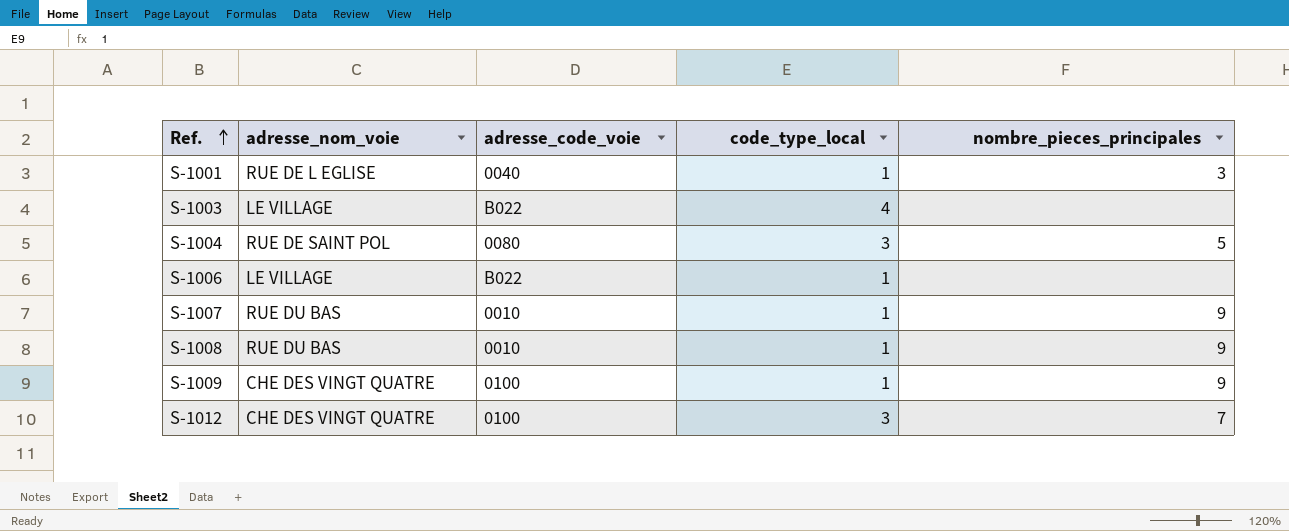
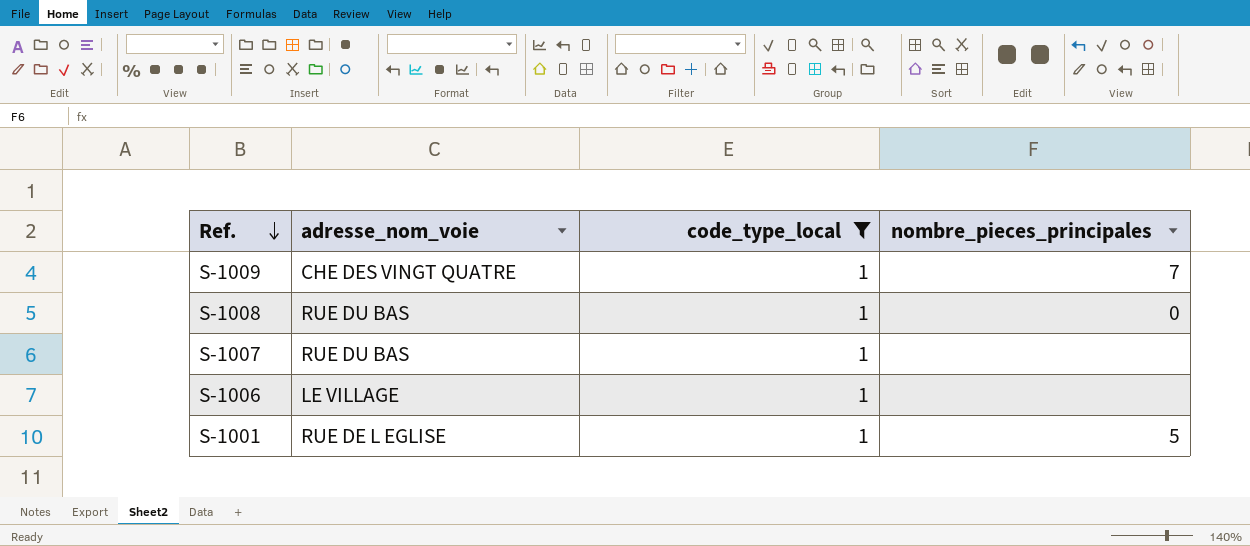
filter: none -> code_type_local = 1
row order: Ref. ascending -> Ref. descending
column adresse_code_voie | position: 3 -> none
S-1009 | nombre_pieces_principales: 9 -> 7
S-1008 | nombre_pieces_principales: 9 -> 0
S-1007 | nombre_pieces_principales: 9 -> none
S-1001 | nombre_pieces_principales: 3 -> 5

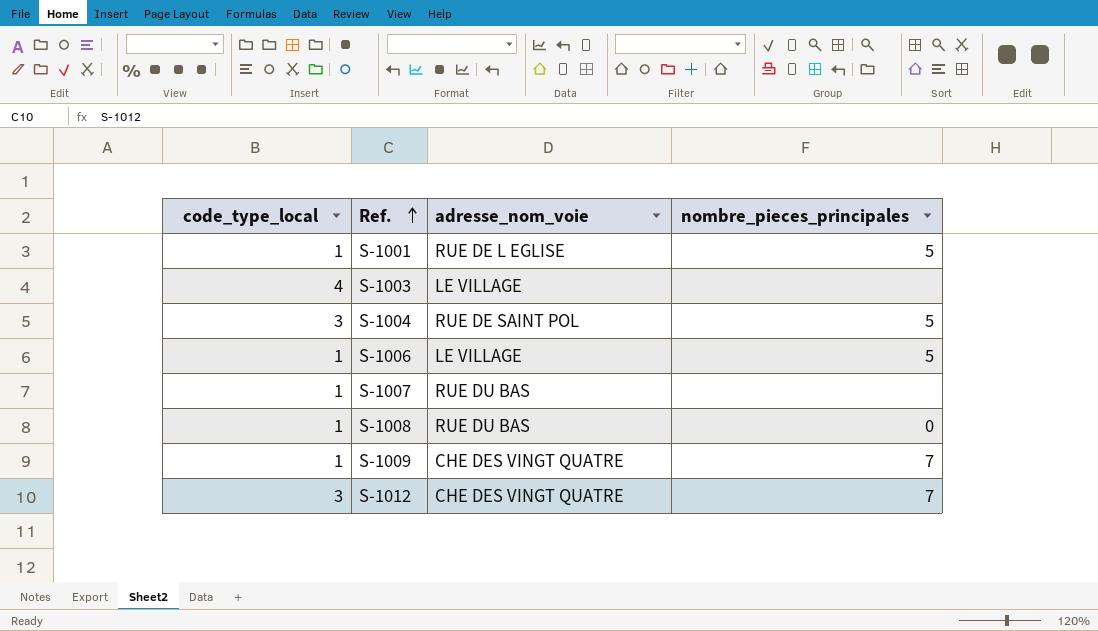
filter: code_type_local = 1 -> none
row order: Ref. descending -> Ref. ascending
column code_type_local | position: 3 -> 1
S-1006 | nombre_pieces_principales: none -> 5

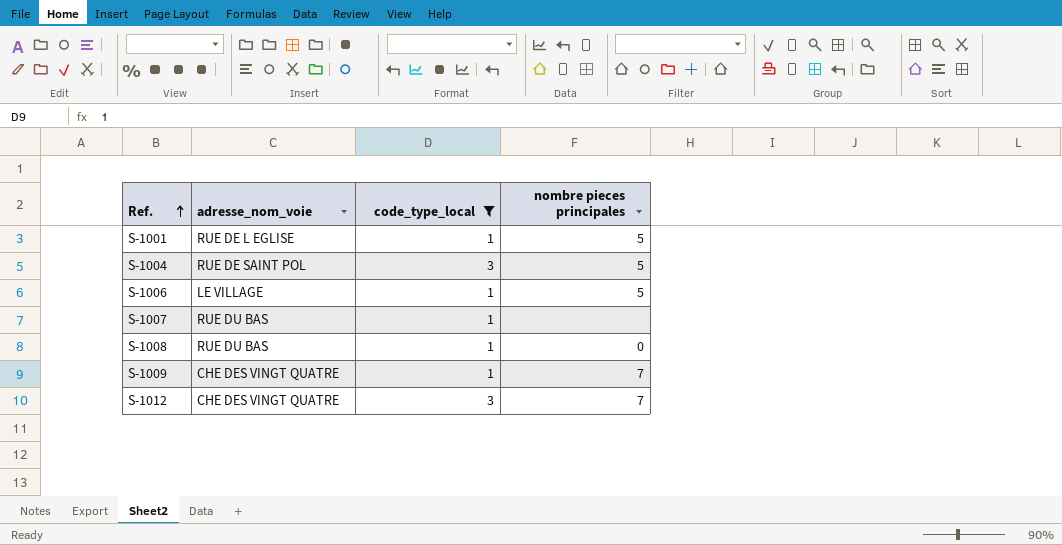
filter: none -> code_type_local != 4
column code_type_local | position: 1 -> 3
column name: nombre_pieces_principales -> nombre pieces principales

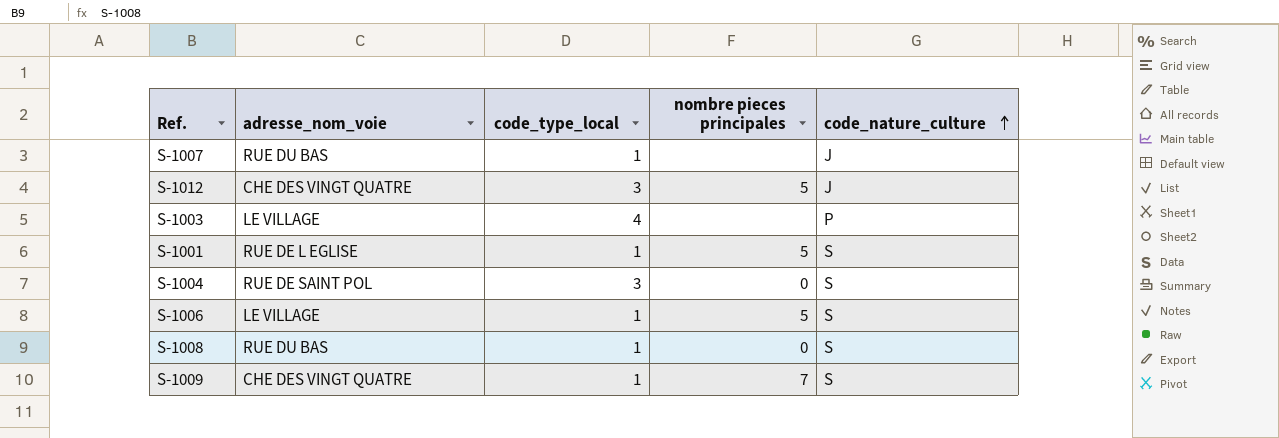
filter: code_type_local != 4 -> none
row order: Ref. ascending -> code_nature_culture ascending
column code_nature_culture | position: none -> 5
S-1012 | nombre pieces principales: 7 -> 5
S-1004 | nombre pieces principales: 5 -> 0

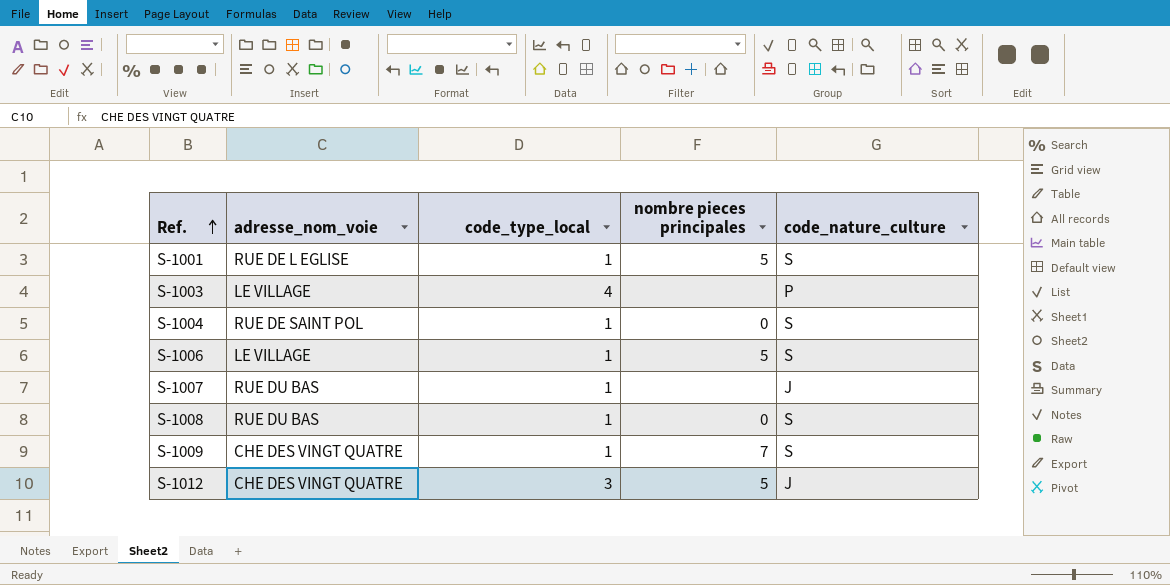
row order: code_nature_culture ascending -> Ref. ascending
S-1004 | code_type_local: 3 -> 1

